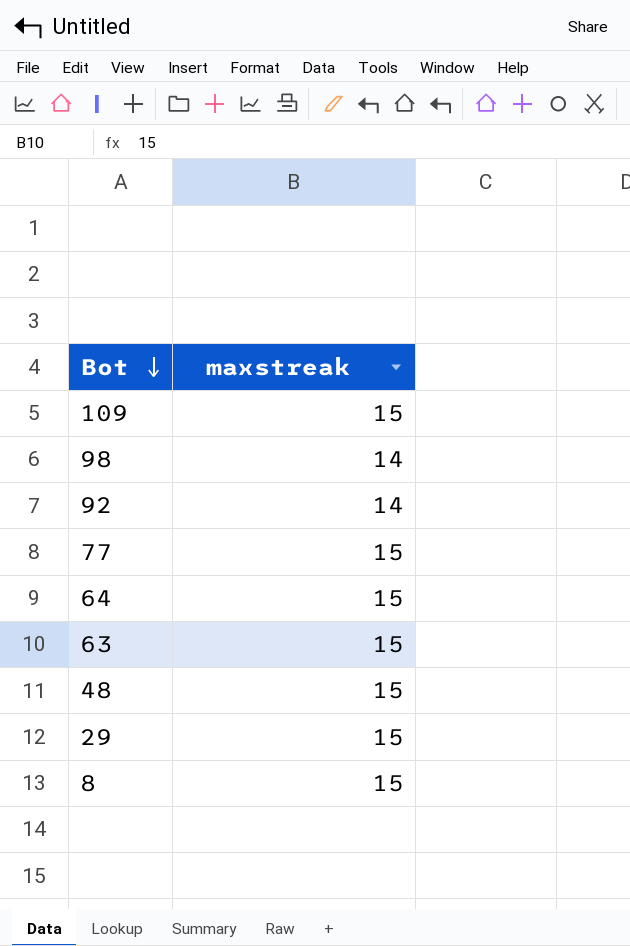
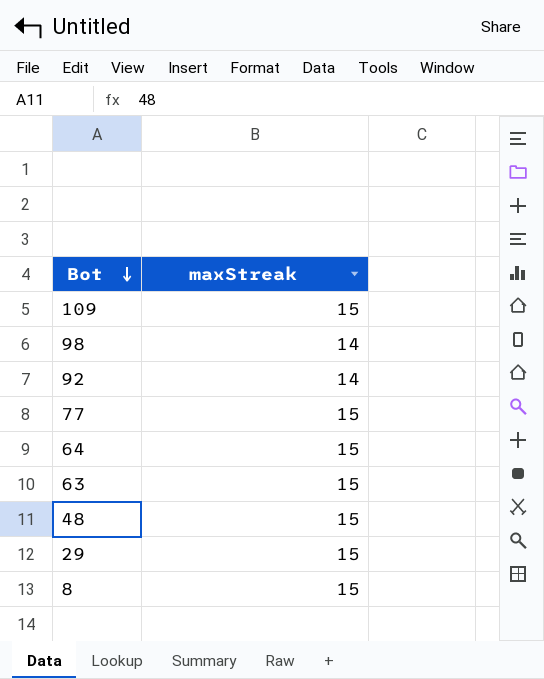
column name: maxstreak -> maxStreak

